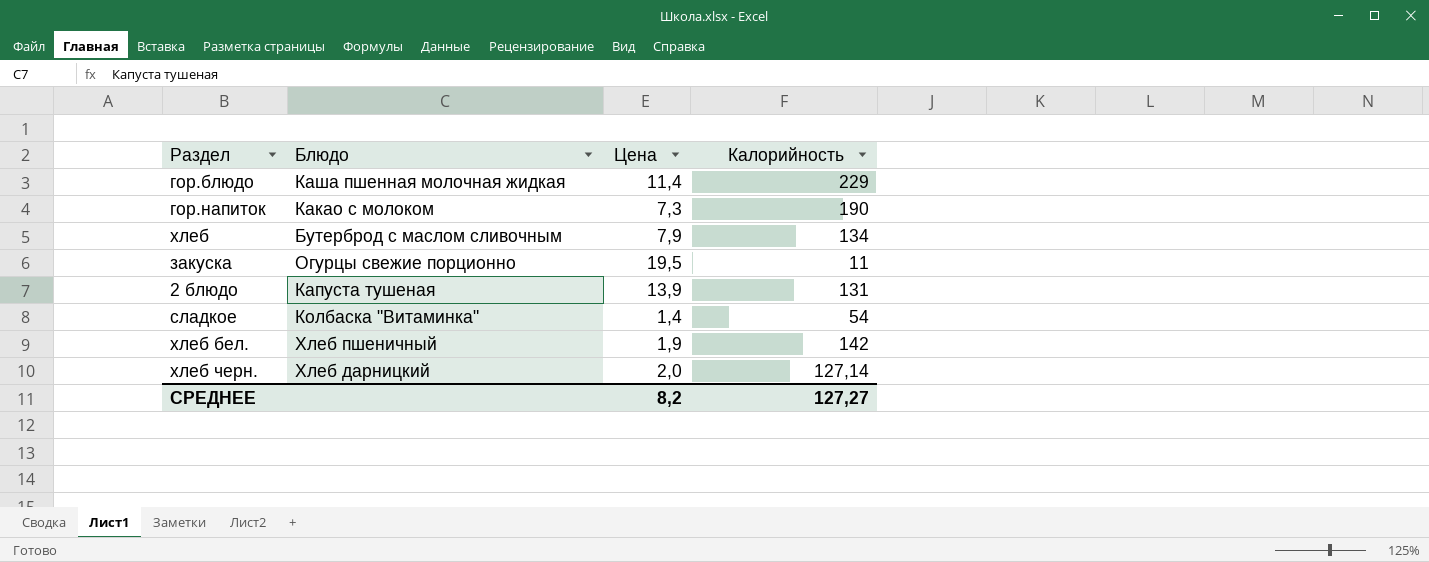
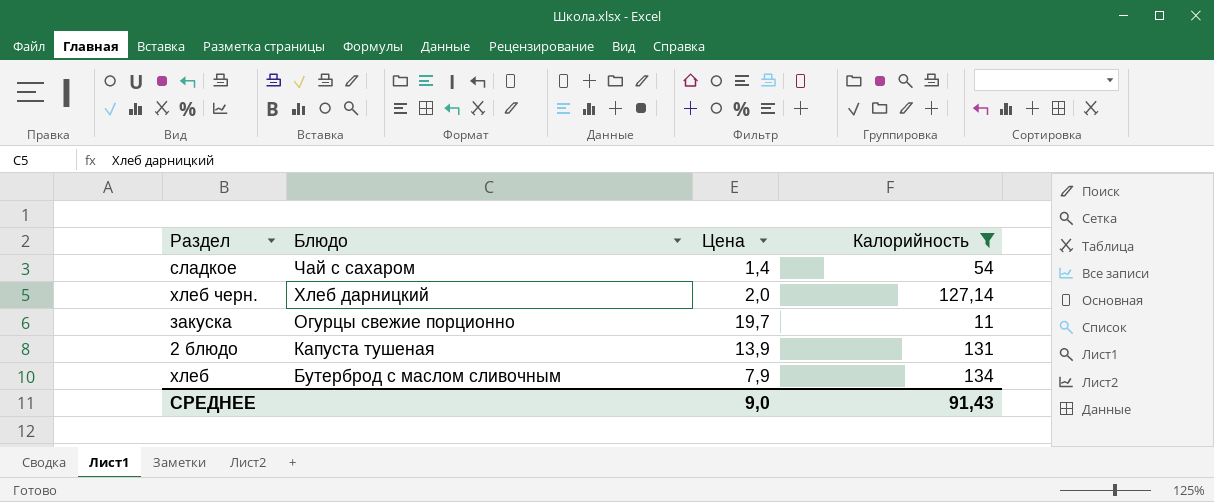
filter: none -> Калорийность <= 134
row order: none -> Блюдо descending
сладкое | Блюдо: Колбаска "Витаминка" -> Чай с сахаром
закуска | Цена: 19,5 -> 19,7
СРЕДНЕЕ | Цена: 8,2 -> 9,0
СРЕДНЕЕ | Калорийность: 127,27 -> 91,43

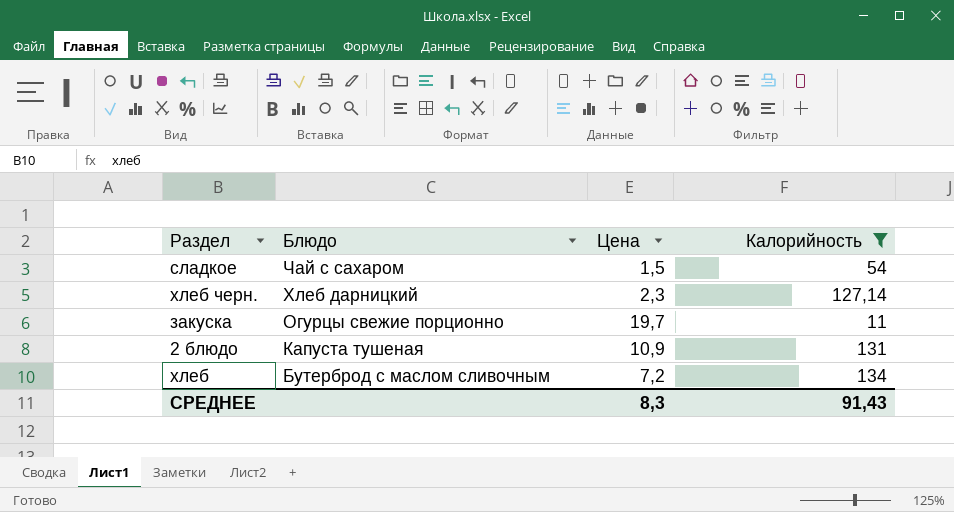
сладкое | Цена: 1,4 -> 1,5
хлеб черн. | Цена: 2,0 -> 2,3
2 блюдо | Цена: 13,9 -> 10,9
хлеб | Цена: 7,9 -> 7,2
СРЕДНЕЕ | Цена: 9,0 -> 8,3

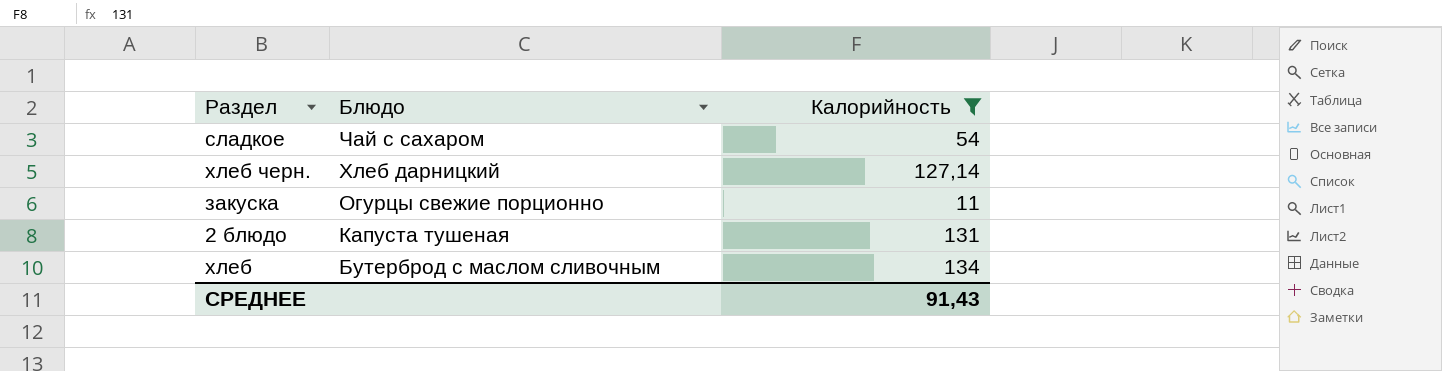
column Цена | position: 3 -> none

